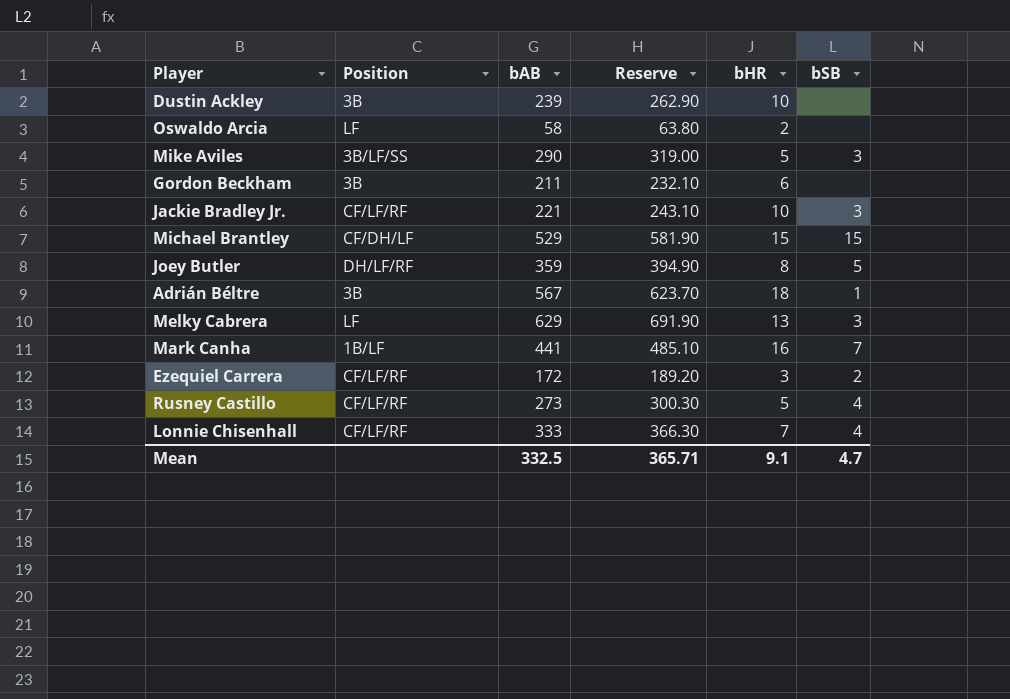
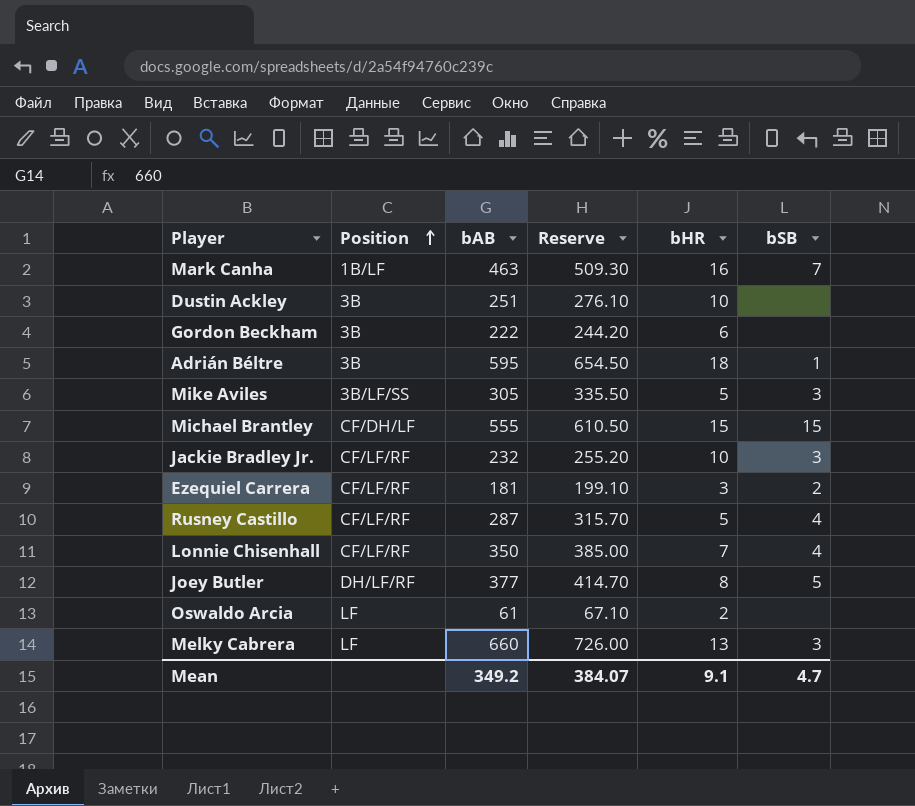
row order: none -> Position ascending
Mark Canha | bAB: 441 -> 463
Mark Canha | Reserve: 485.10 -> 509.30
Dustin Ackley | bAB: 239 -> 251
Dustin Ackley | Reserve: 262.90 -> 276.10
Gordon Beckham | bAB: 211 -> 222
Gordon Beckham | Reserve: 232.10 -> 244.20
Adrián Béltre | bAB: 567 -> 595
Adrián Béltre | Reserve: 623.70 -> 654.50
Mike Aviles | bAB: 290 -> 305
Mike Aviles | Reserve: 319.00 -> 335.50
Michael Brantley | bAB: 529 -> 555
Michael Brantley | Reserve: 581.90 -> 610.50
Jackie Bradley Jr. | bAB: 221 -> 232
Jackie Bradley Jr. | Reserve: 243.10 -> 255.20
Ezequiel Carrera | bAB: 172 -> 181
Ezequiel Carrera | Reserve: 189.20 -> 199.10
Rusney Castillo | bAB: 273 -> 287
Rusney Castillo | Reserve: 300.30 -> 315.70
Lonnie Chisenhall | bAB: 333 -> 350
Lonnie Chisenhall | Reserve: 366.30 -> 385.00
Joey Butler | bAB: 359 -> 377
Joey Butler | Reserve: 394.90 -> 414.70
Oswaldo Arcia | bAB: 58 -> 61
Oswaldo Arcia | Reserve: 63.80 -> 67.10
Melky Cabrera | bAB: 629 -> 660
Melky Cabrera | Reserve: 691.90 -> 726.00
Mean | bAB: 332.5 -> 349.2
Mean | Reserve: 365.71 -> 384.07

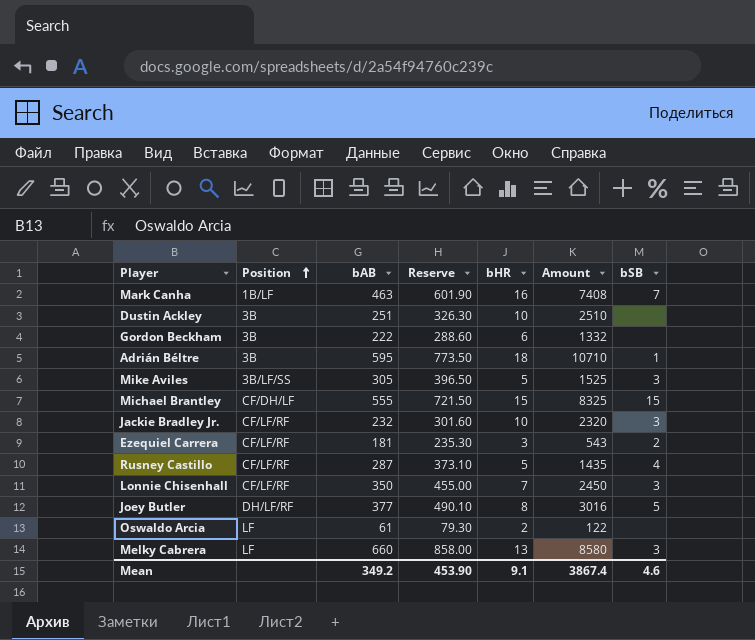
column Reserve | formula: [bAB] * 1.1 -> [bAB] * 1.3
column Amount | formula: none -> [bAB] * [bHR]
Lonnie Chisenhall | bSB: 4 -> 3
Mean | Reserve: 384.07 -> 453.90
Mean | bSB: 4.7 -> 4.6

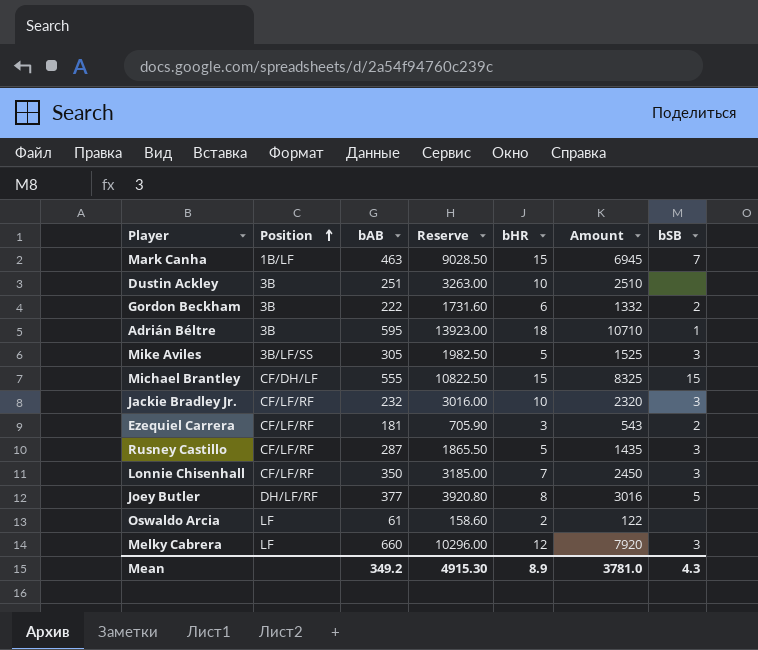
column Reserve | formula: [bAB] * 1.3 -> [Amount] * 1.3
Mark Canha | bHR: 16 -> 15
Mark Canha | Amount: 7408 -> 6945
Gordon Beckham | bSB: none -> 2
Rusney Castillo | bSB: 4 -> 3
Melky Cabrera | bHR: 13 -> 12
Melky Cabrera | Amount: 8580 -> 7920
Mean | Reserve: 453.90 -> 4915.30
Mean | bHR: 9.1 -> 8.9
Mean | Amount: 3867.4 -> 3781.0
Mean | bSB: 4.6 -> 4.3

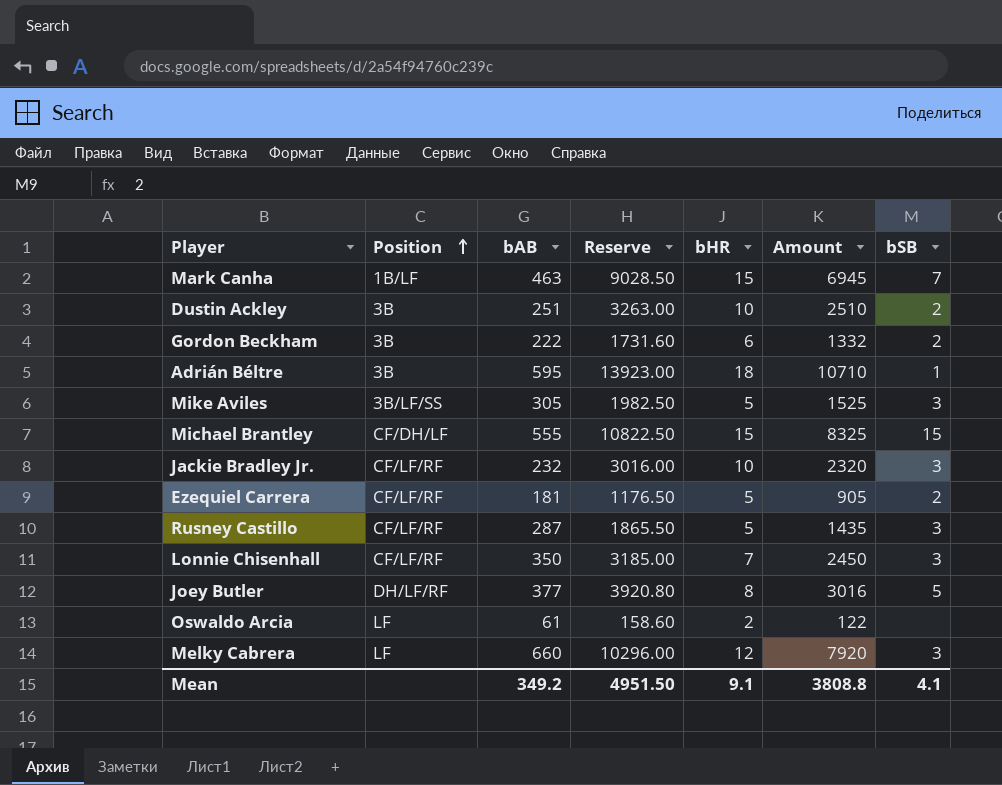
Dustin Ackley | bSB: none -> 2
Ezequiel Carrera | Reserve: 705.90 -> 1176.50
Ezequiel Carrera | bHR: 3 -> 5
Ezequiel Carrera | Amount: 543 -> 905
Mean | Reserve: 4915.30 -> 4951.50
Mean | bHR: 8.9 -> 9.1
Mean | Amount: 3781.0 -> 3808.8
Mean | bSB: 4.3 -> 4.1

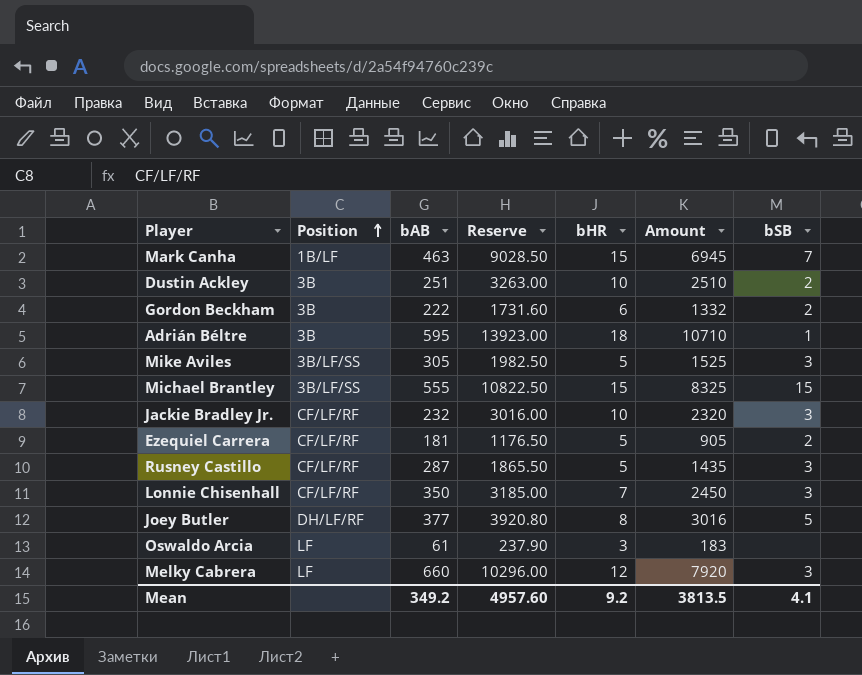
Michael Brantley | Position: CF/DH/LF -> 3B/LF/SS
Oswaldo Arcia | Reserve: 158.60 -> 237.90
Oswaldo Arcia | bHR: 2 -> 3
Oswaldo Arcia | Amount: 122 -> 183
Mean | Reserve: 4951.50 -> 4957.60
Mean | bHR: 9.1 -> 9.2
Mean | Amount: 3808.8 -> 3813.5

